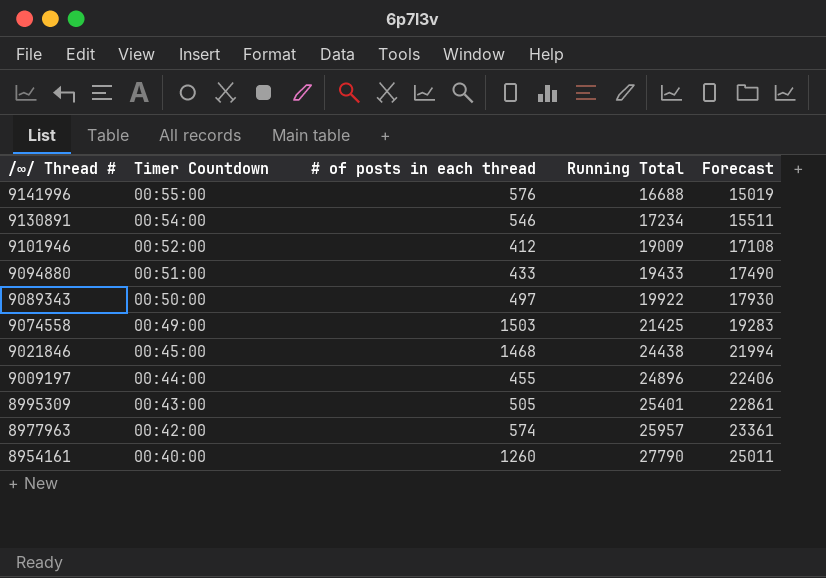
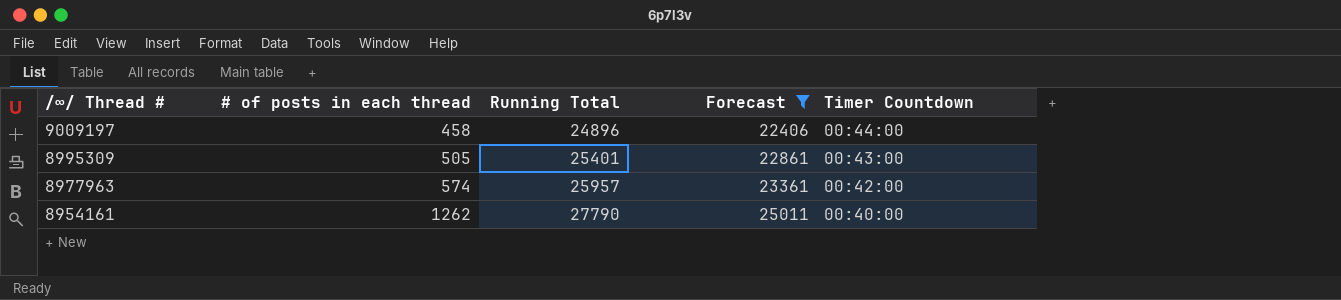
filter: none -> Forecast >= 22406
column Timer Countdown | position: 2 -> 5
9009197 | # of posts in each thread: 455 -> 458
8954161 | # of posts in each thread: 1260 -> 1262

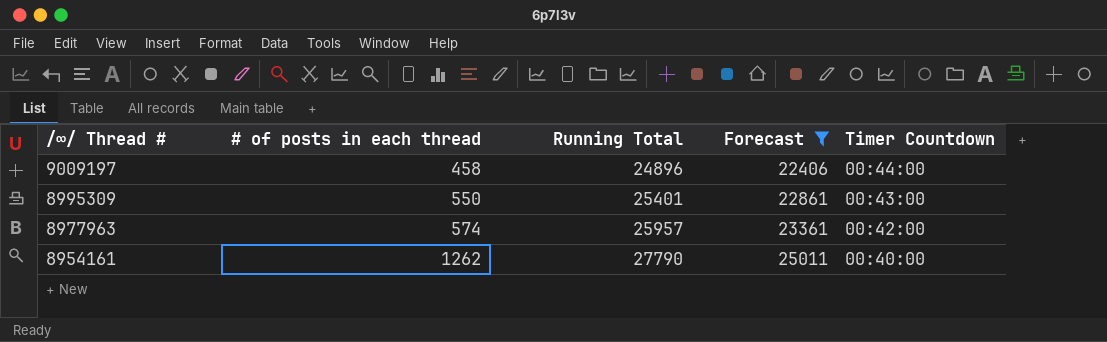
8995309 | # of posts in each thread: 505 -> 550

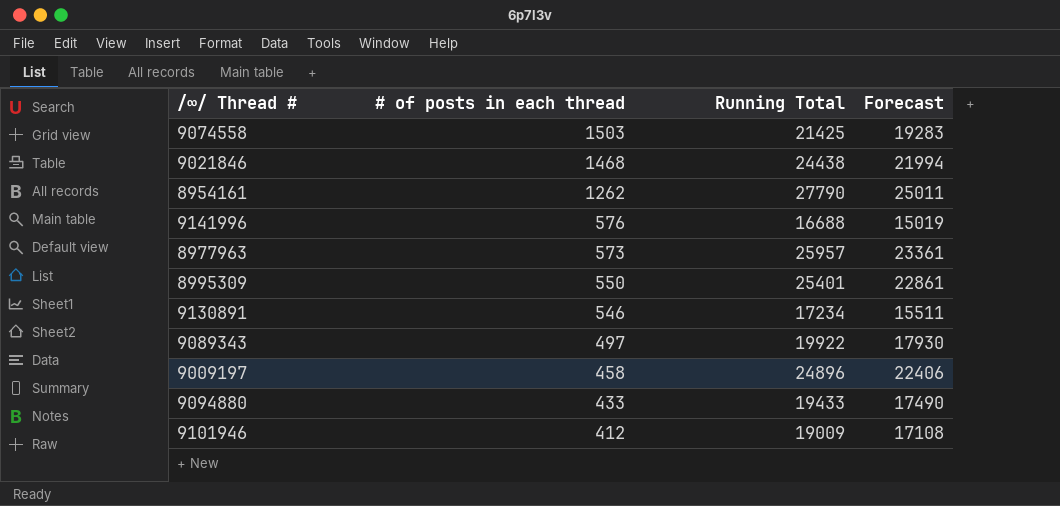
filter: Forecast >= 22406 -> none
row order: /∞/ Thread # descending -> # of posts in each thread descending
column Timer Countdown | position: 5 -> none
8977963 | # of posts in each thread: 574 -> 573

